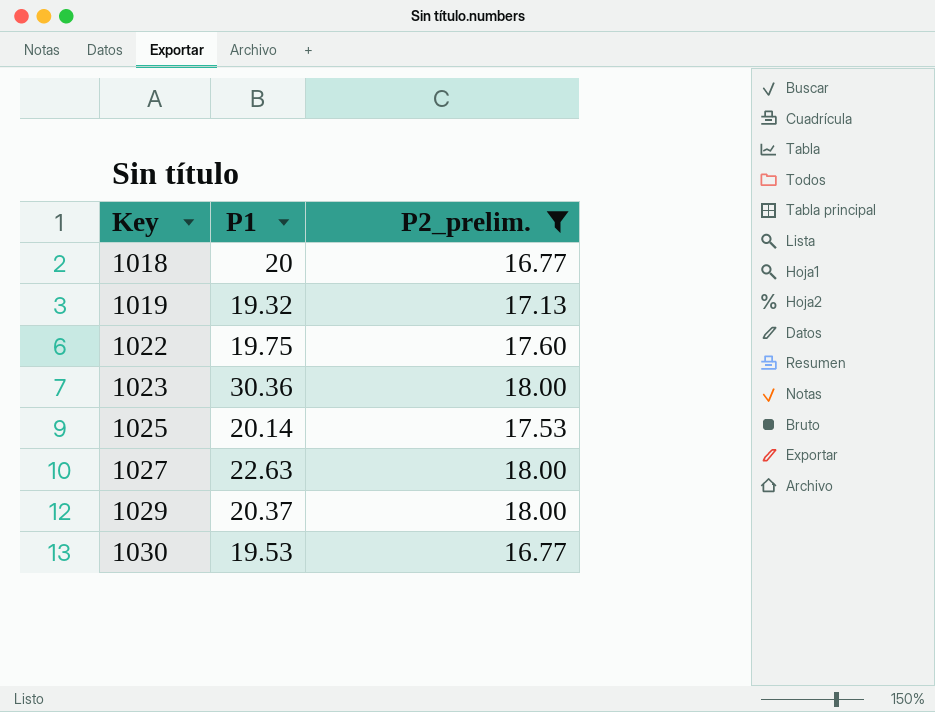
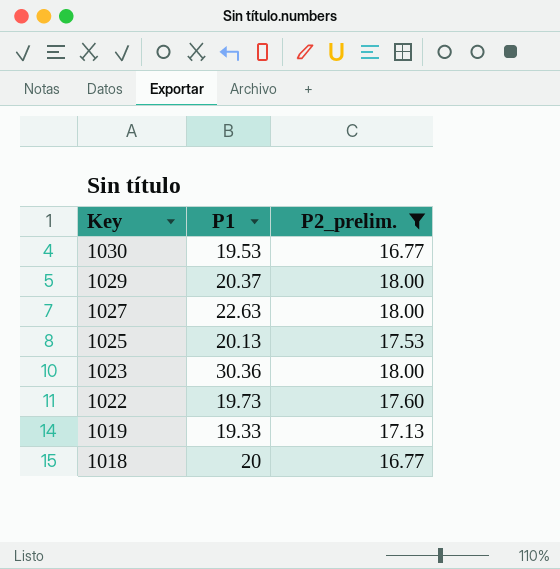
row order: Key ascending -> Key descending
1025 | P1: 20.14 -> 20.13
1022 | P1: 19.75 -> 19.73
1019 | P1: 19.32 -> 19.33

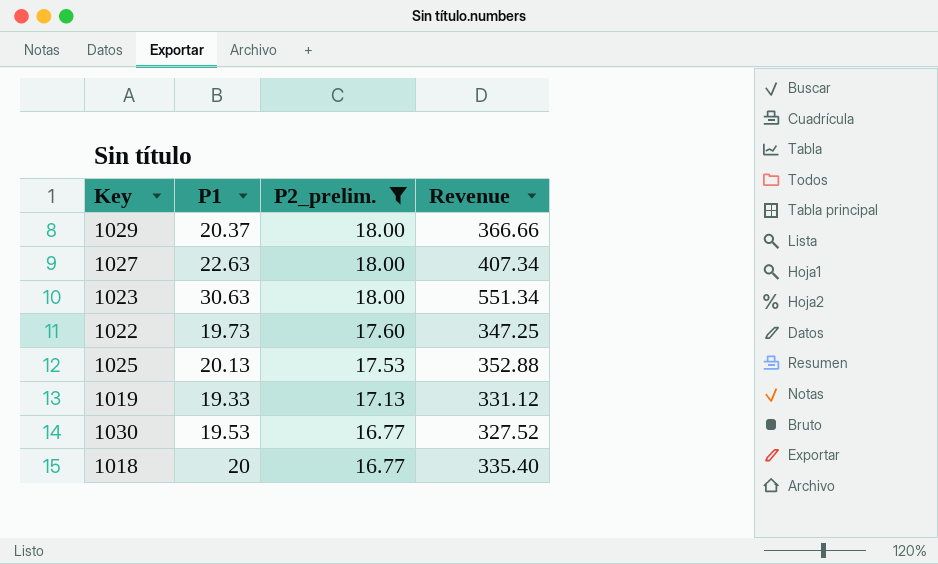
row order: Key descending -> P2_prelim. descending
column Revenue | formula: none -> [P1] * [P2_prelim.]
1023 | P1: 30.36 -> 30.63

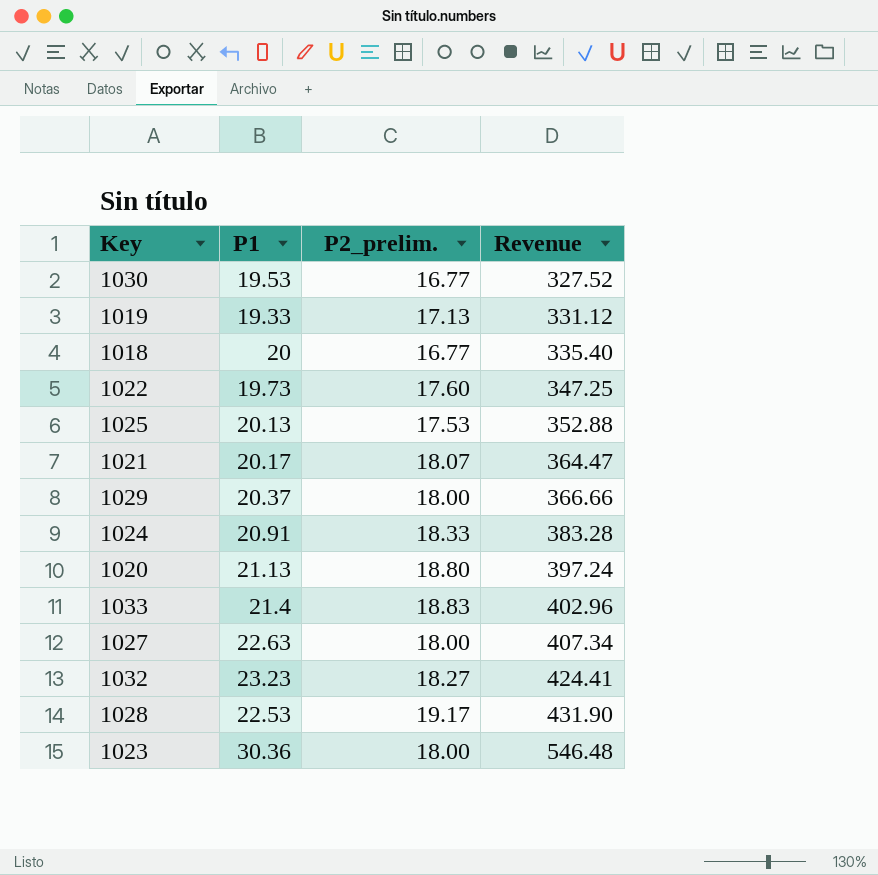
filter: P2_prelim. <= 18.00 -> none
row order: P2_prelim. descending -> Revenue ascending
1023 | P1: 30.63 -> 30.36
1023 | Revenue: 551.34 -> 546.48

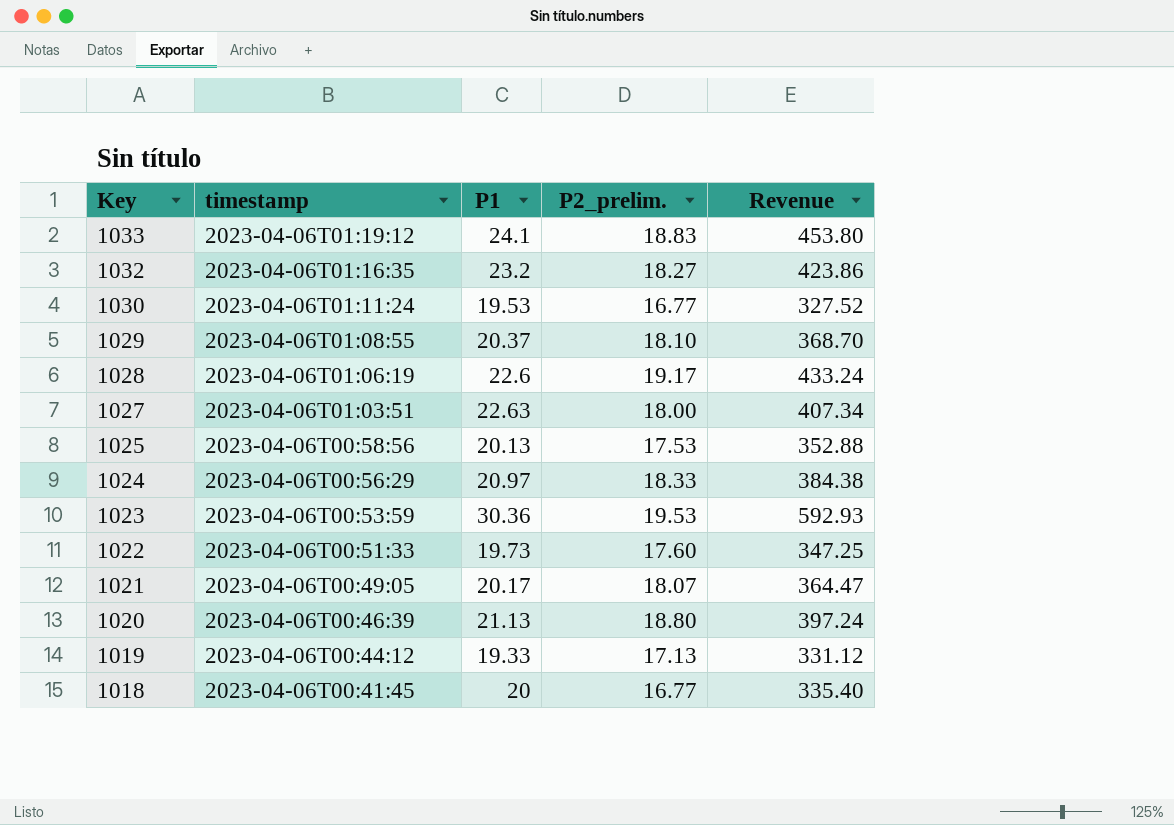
row order: Revenue ascending -> Key descending
column timestamp | position: none -> 2
1033 | P1: 21.4 -> 24.1
1033 | Revenue: 402.96 -> 453.80
1032 | P1: 23.23 -> 23.2
1032 | Revenue: 424.41 -> 423.86
1029 | P2_prelim.: 18.00 -> 18.10
1029 | Revenue: 366.66 -> 368.70
1028 | P1: 22.53 -> 22.6
1028 | Revenue: 431.90 -> 433.24
1024 | P1: 20.91 -> 20.97
1024 | Revenue: 383.28 -> 384.38
1023 | P2_prelim.: 18.00 -> 19.53
1023 | Revenue: 546.48 -> 592.93

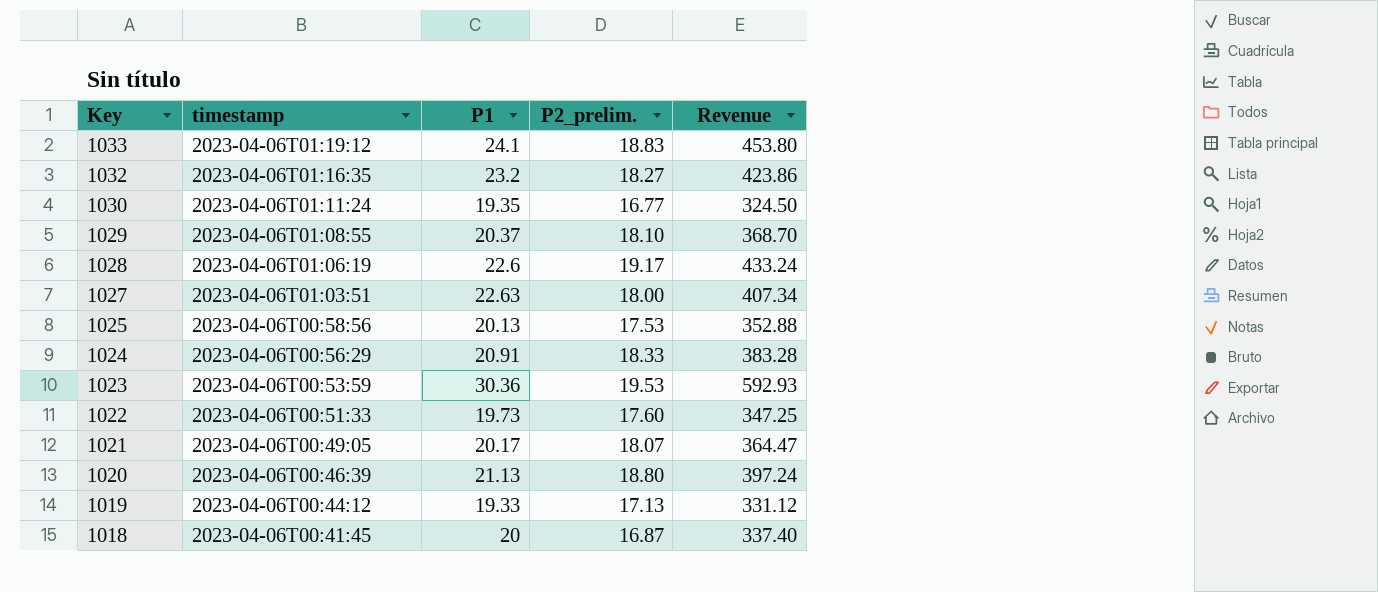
1030 | P1: 19.53 -> 19.35
1030 | Revenue: 327.52 -> 324.50
1024 | P1: 20.97 -> 20.91
1024 | Revenue: 384.38 -> 383.28
1018 | P2_prelim.: 16.77 -> 16.87
1018 | Revenue: 335.40 -> 337.40

